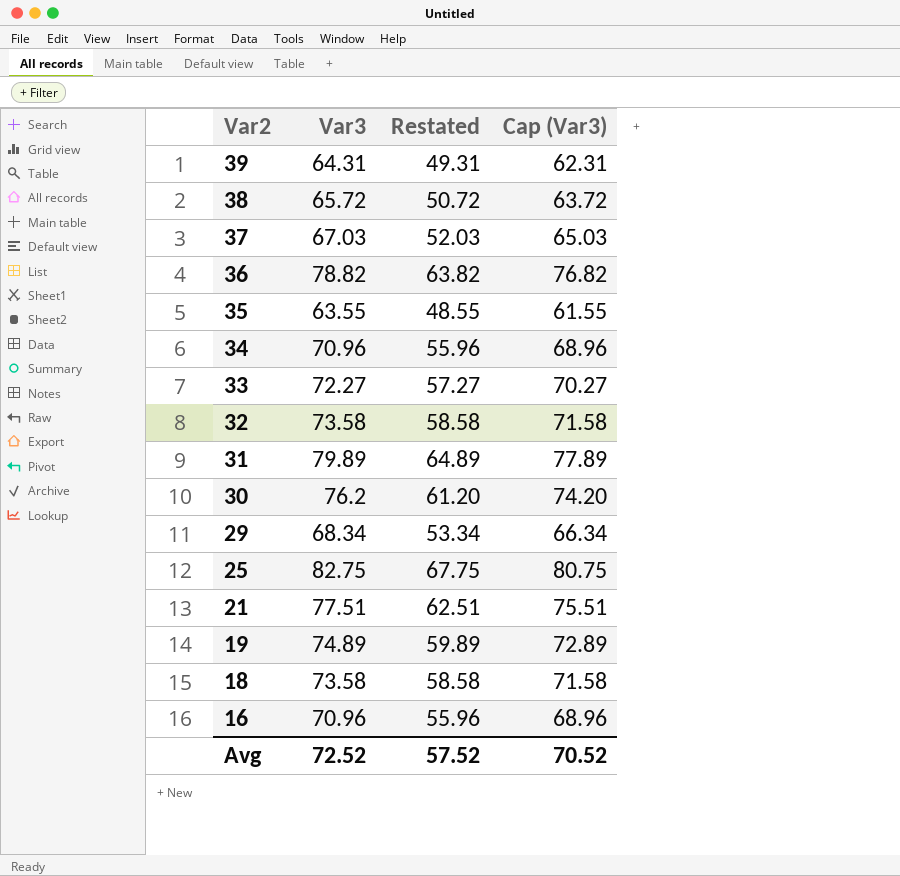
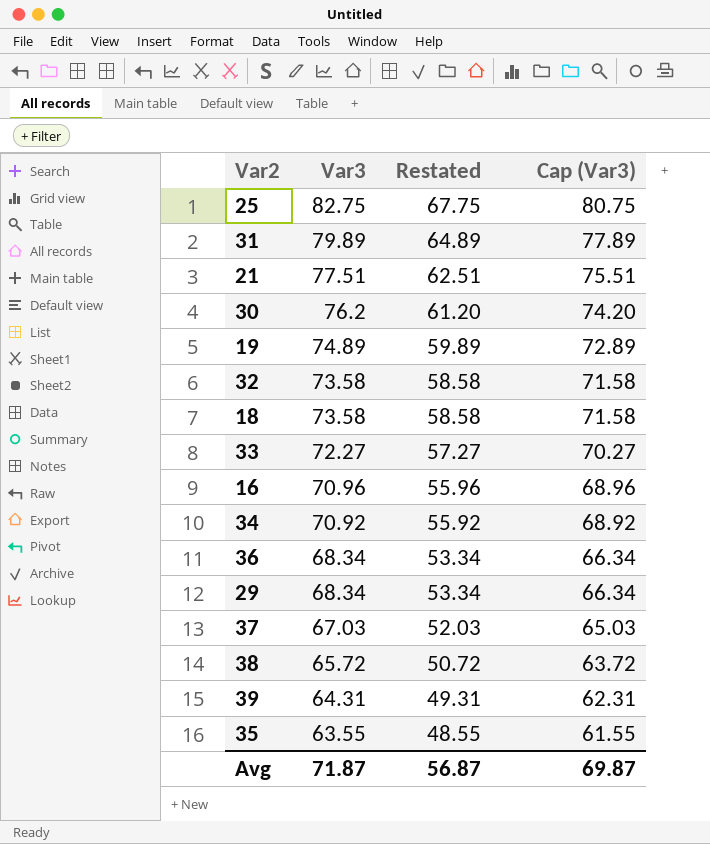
row order: Var2 descending -> Var3 descending
34 | Var3: 70.96 -> 70.92
34 | Restated: 55.96 -> 55.92
34 | Cap (Var3): 68.96 -> 68.92
36 | Var3: 78.82 -> 68.34
36 | Restated: 63.82 -> 53.34
36 | Cap (Var3): 76.82 -> 66.34
Avg | Var3: 72.52 -> 71.87
Avg | Restated: 57.52 -> 56.87
Avg | Cap (Var3): 70.52 -> 69.87

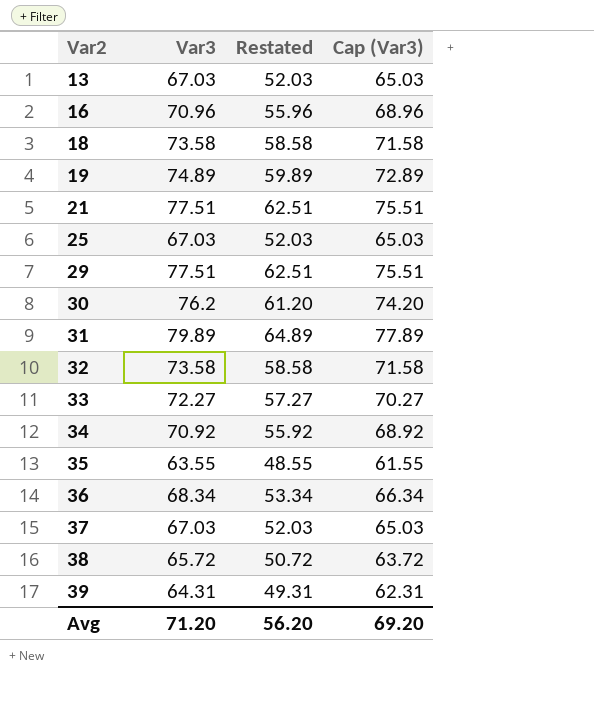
row order: Var3 descending -> Var2 ascending
row 13: none -> 67.03 | 52.03 | 65.03
25 | Var3: 82.75 -> 67.03
25 | Restated: 67.75 -> 52.03
25 | Cap (Var3): 80.75 -> 65.03
29 | Var3: 68.34 -> 77.51
29 | Restated: 53.34 -> 62.51
29 | Cap (Var3): 66.34 -> 75.51
Avg | Var3: 71.87 -> 71.20
Avg | Restated: 56.87 -> 56.20
Avg | Cap (Var3): 69.87 -> 69.20

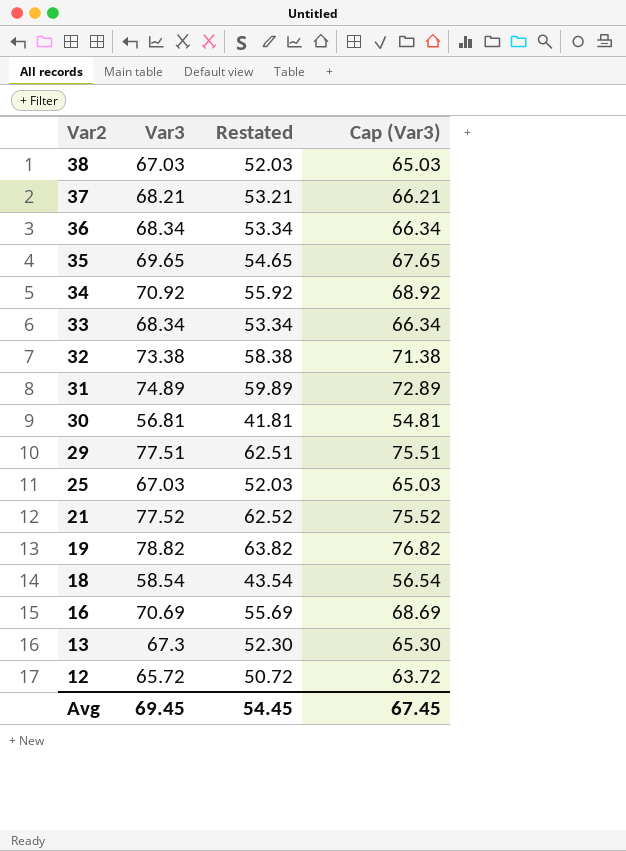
row order: Var2 ascending -> Var2 descending
row 39: 64.31 | 49.31 | 62.31 -> none
38 | Var3: 65.72 -> 67.03
38 | Restated: 50.72 -> 52.03
38 | Cap (Var3): 63.72 -> 65.03
37 | Var3: 67.03 -> 68.21
37 | Restated: 52.03 -> 53.21
37 | Cap (Var3): 65.03 -> 66.21
35 | Var3: 63.55 -> 69.65
35 | Restated: 48.55 -> 54.65
35 | Cap (Var3): 61.55 -> 67.65
33 | Var3: 72.27 -> 68.34
33 | Restated: 57.27 -> 53.34
33 | Cap (Var3): 70.27 -> 66.34
32 | Var3: 73.58 -> 73.38
32 | Restated: 58.58 -> 58.38
32 | Cap (Var3): 71.58 -> 71.38
31 | Var3: 79.89 -> 74.89
31 | Restated: 64.89 -> 59.89
31 | Cap (Var3): 77.89 -> 72.89
30 | Var3: 76.2 -> 56.81
30 | Restated: 61.20 -> 41.81
30 | Cap (Var3): 74.20 -> 54.81
21 | Var3: 77.51 -> 77.52
21 | Restated: 62.51 -> 62.52
21 | Cap (Var3): 75.51 -> 75.52
19 | Var3: 74.89 -> 78.82
19 | Restated: 59.89 -> 63.82
19 | Cap (Var3): 72.89 -> 76.82
18 | Var3: 73.58 -> 58.54
18 | Restated: 58.58 -> 43.54
18 | Cap (Var3): 71.58 -> 56.54
16 | Var3: 70.96 -> 70.69
16 | Restated: 55.96 -> 55.69
16 | Cap (Var3): 68.96 -> 68.69
13 | Var3: 67.03 -> 67.3
13 | Restated: 52.03 -> 52.30
13 | Cap (Var3): 65.03 -> 65.30
row 12: none -> 65.72 | 50.72 | 63.72
Avg | Var3: 71.20 -> 69.45
Avg | Restated: 56.20 -> 54.45
Avg | Cap (Var3): 69.20 -> 67.45

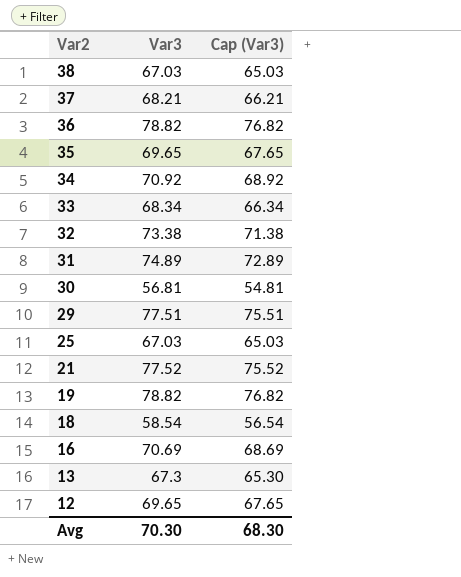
column Restated | formula: [Var3] - 15 -> none
36 | Var3: 68.34 -> 78.82
36 | Cap (Var3): 66.34 -> 76.82
12 | Var3: 65.72 -> 69.65
12 | Cap (Var3): 63.72 -> 67.65
Avg | Var3: 69.45 -> 70.30
Avg | Cap (Var3): 67.45 -> 68.30

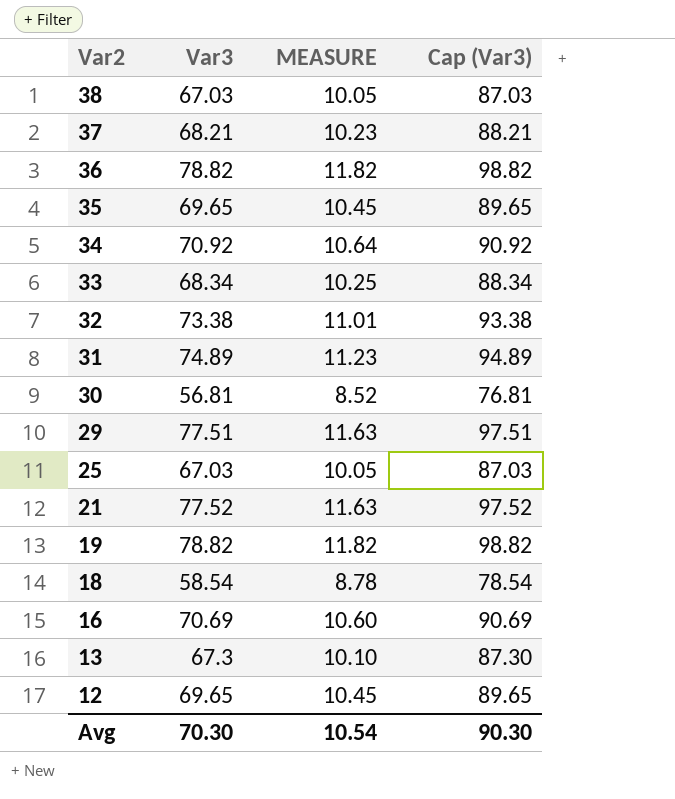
column MEASURE | formula: none -> [Var3] * 0.15
column Cap (Var3) | formula: [Var3] - 2 -> [Var3] + 20
Avg | Cap (Var3): 68.30 -> 90.30

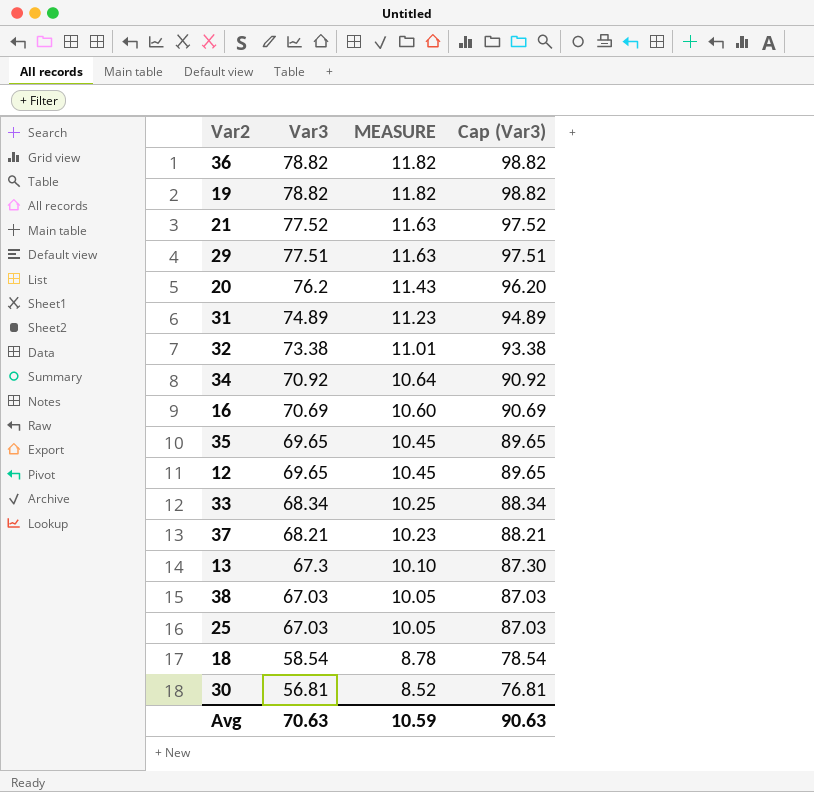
row order: Var2 descending -> Var3 descending
row 20: none -> 76.2 | 11.43 | 96.20
Avg | Var3: 70.30 -> 70.63
Avg | MEASURE: 10.54 -> 10.59
Avg | Cap (Var3): 90.30 -> 90.63

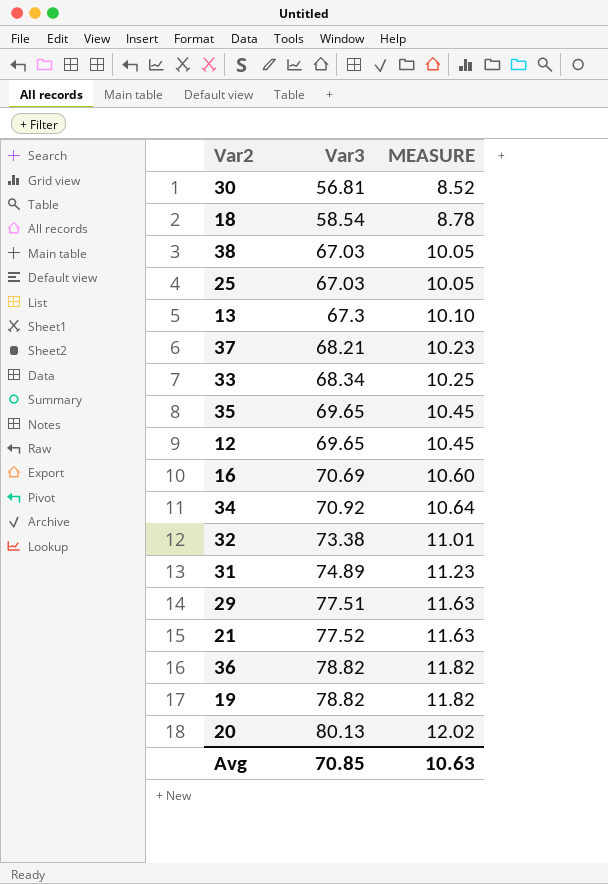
row order: Var3 descending -> Var3 ascending
column Cap (Var3) | formula: [Var3] + 20 -> none
20 | Var3: 76.2 -> 80.13
20 | MEASURE: 11.43 -> 12.02
Avg | Var3: 70.63 -> 70.85
Avg | MEASURE: 10.59 -> 10.63

